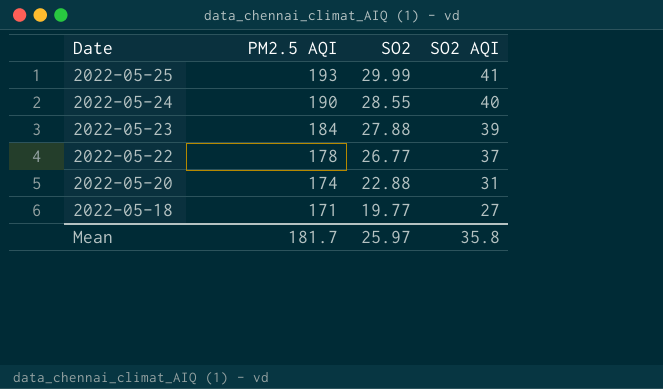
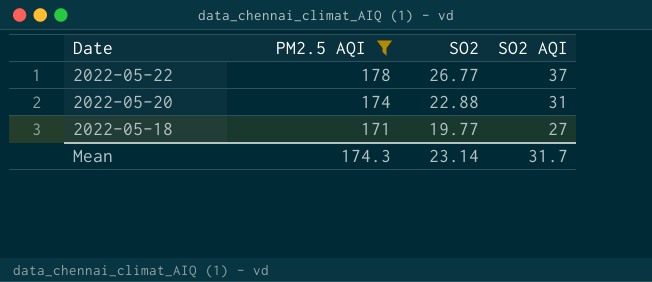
filter: none -> PM2.5 AQI <= 178
Mean | PM2.5 AQI: 181.7 -> 174.3
Mean | SO2: 25.97 -> 23.14
Mean | SO2 AQI: 35.8 -> 31.7

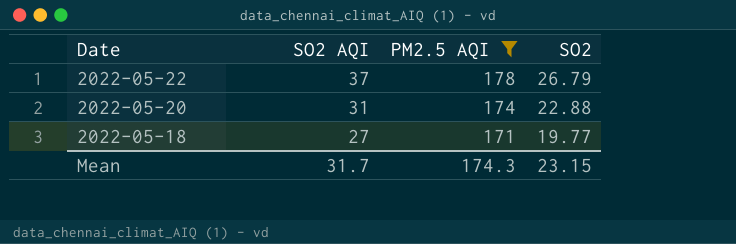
column SO2 AQI | position: 4 -> 2
2022-05-22 | SO2: 26.77 -> 26.79
Mean | SO2: 23.14 -> 23.15

